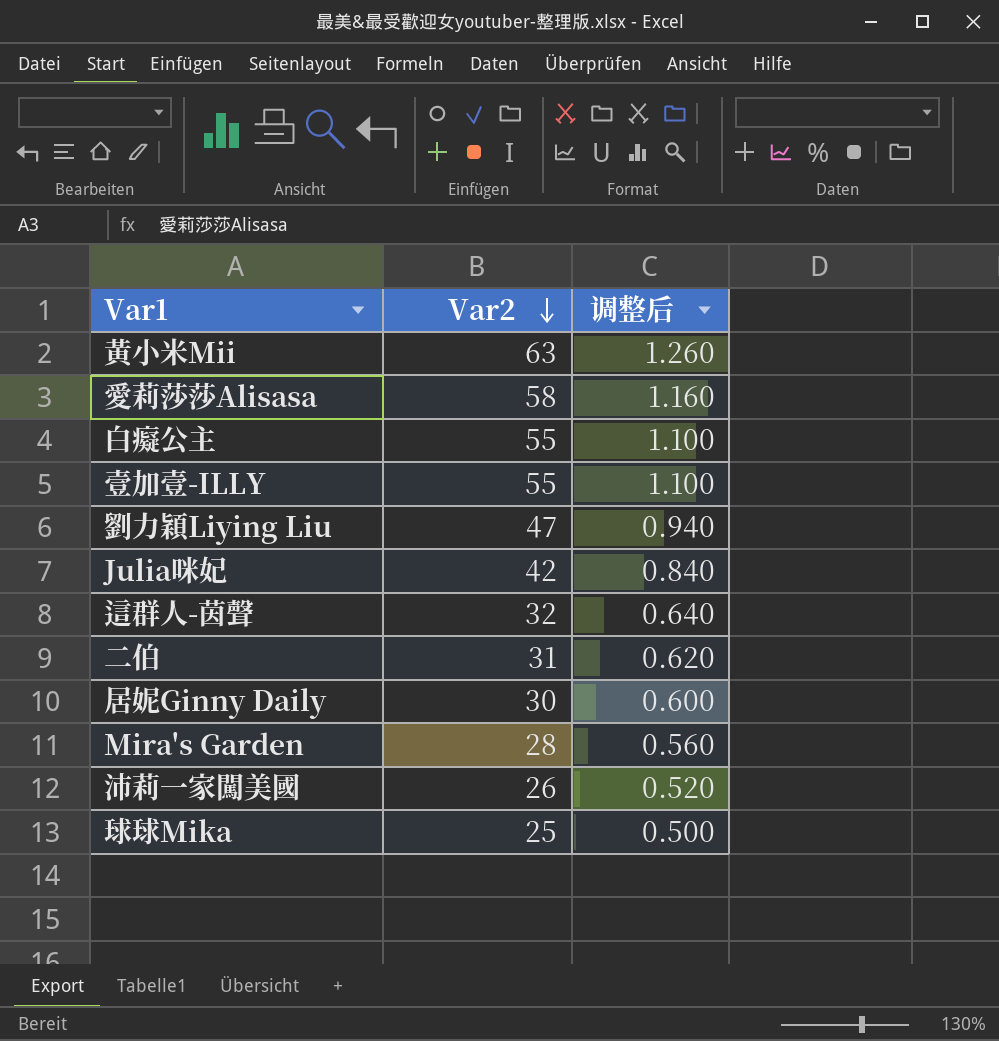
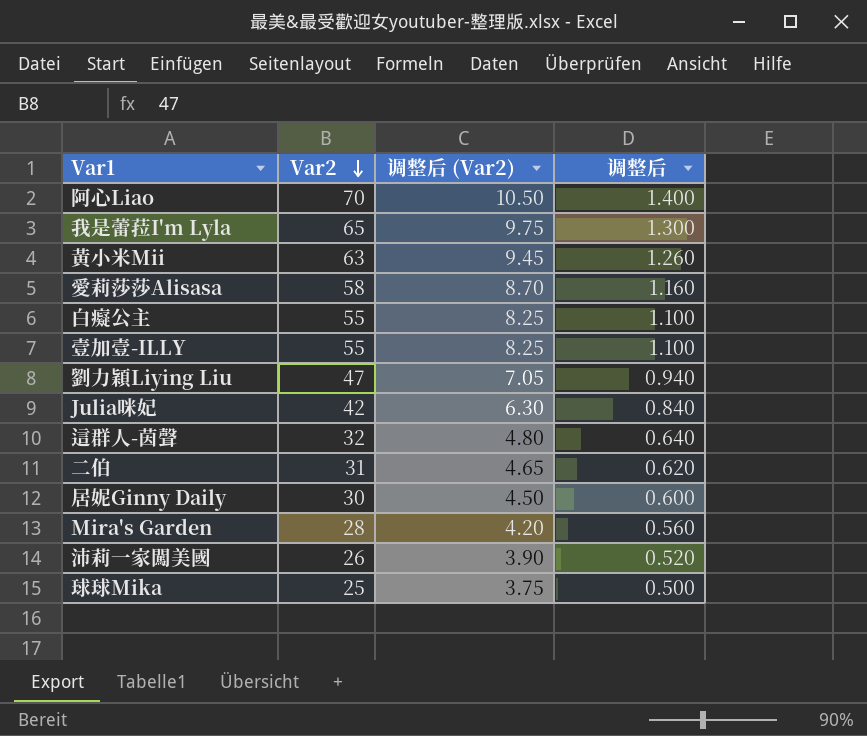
column 调整后 (Var2) | formula: none -> [Var2] * 0.15
row 阿心Liao: none -> 70 | 10.50 | 1.400
row 我是蕾菈I'm Lyla: none -> 65 | 9.75 | 1.300

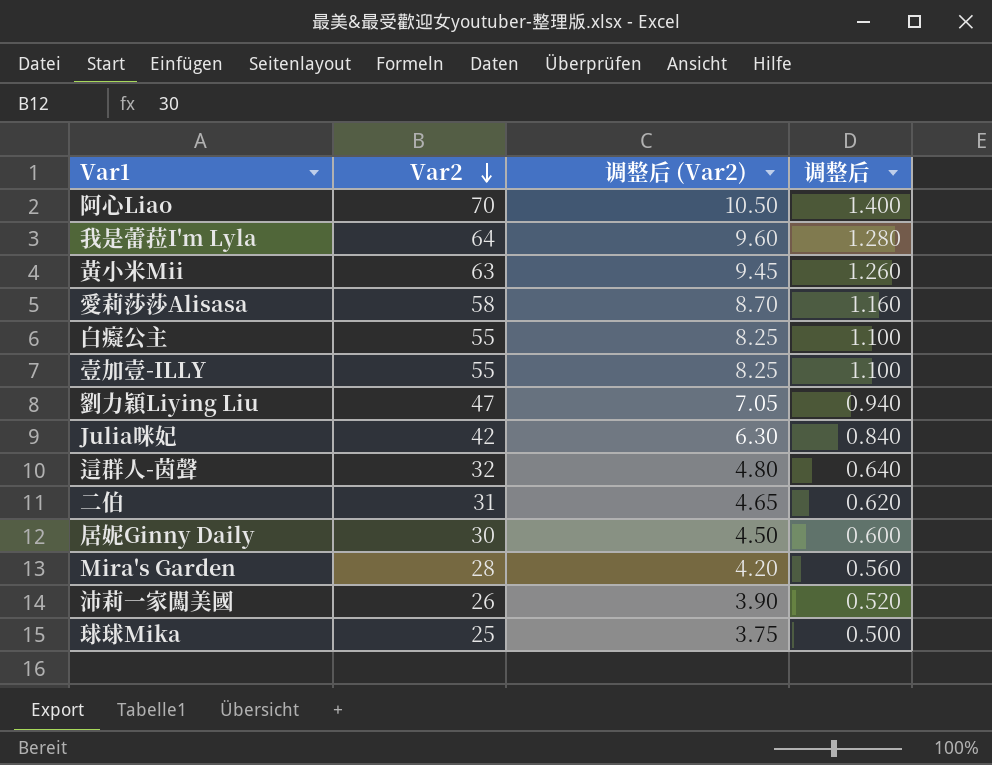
我是蕾菈I'm Lyla | Var2: 65 -> 64
我是蕾菈I'm Lyla | 调整后 (Var2): 9.75 -> 9.60
我是蕾菈I'm Lyla | 调整后: 1.300 -> 1.280

